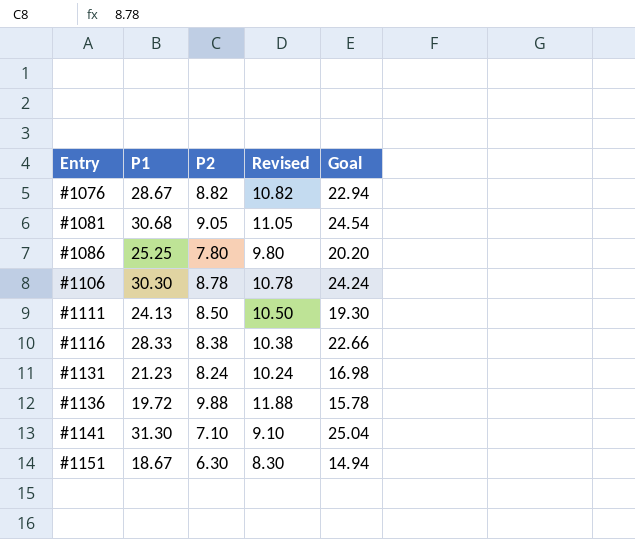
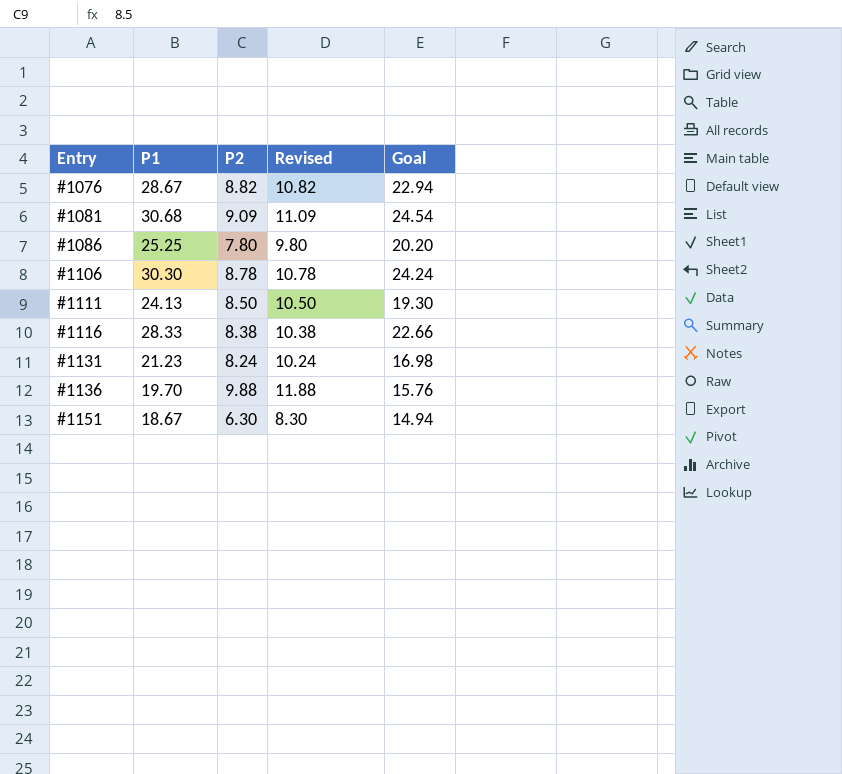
row #1141: 31.30 | 7.10 | 9.10 | 25.04 -> none
#1081 | P2: 9.05 -> 9.09
#1081 | Revised: 11.05 -> 11.09
#1136 | P1: 19.72 -> 19.70
#1136 | Goal: 15.78 -> 15.76

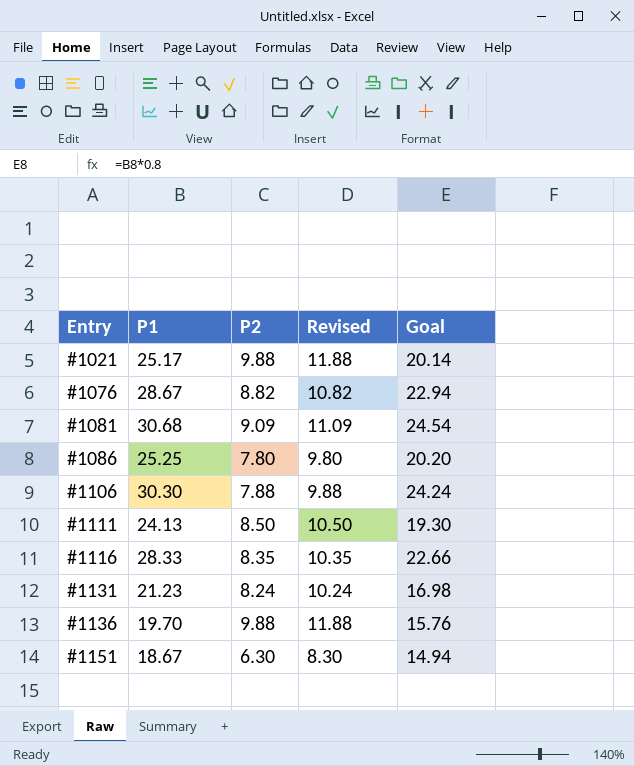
row #1021: none -> 25.17 | 9.88 | 11.88 | 20.14
#1106 | P2: 8.78 -> 7.88
#1106 | Revised: 10.78 -> 9.88
#1116 | P2: 8.38 -> 8.35
#1116 | Revised: 10.38 -> 10.35

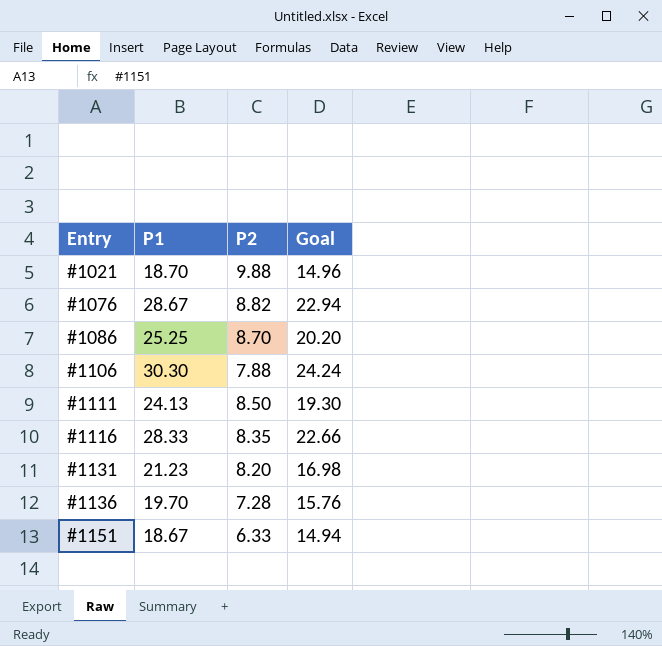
column Revised | formula: [P2] + 2 -> none
row #1081: 30.68 | 9.09 | 11.09 | 24.54 -> none
#1021 | P1: 25.17 -> 18.70
#1021 | Goal: 20.14 -> 14.96
#1086 | P2: 7.80 -> 8.70
#1131 | P2: 8.24 -> 8.20
#1136 | P2: 9.88 -> 7.28
#1151 | P2: 6.30 -> 6.33

